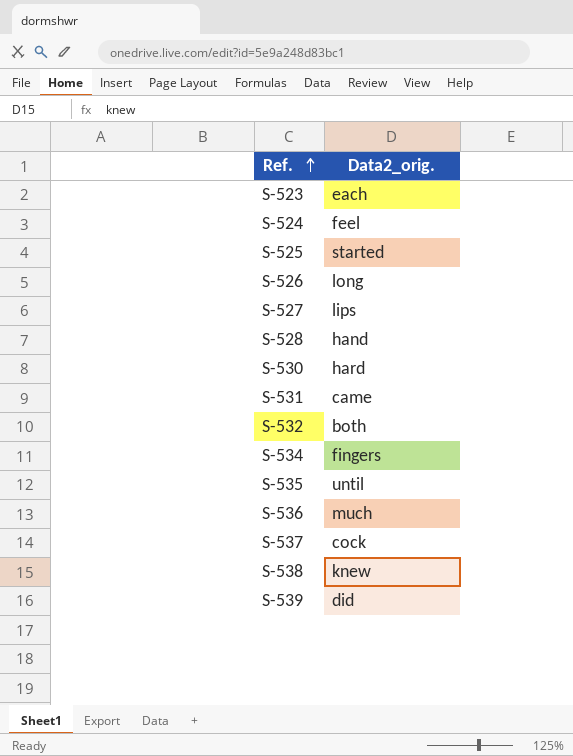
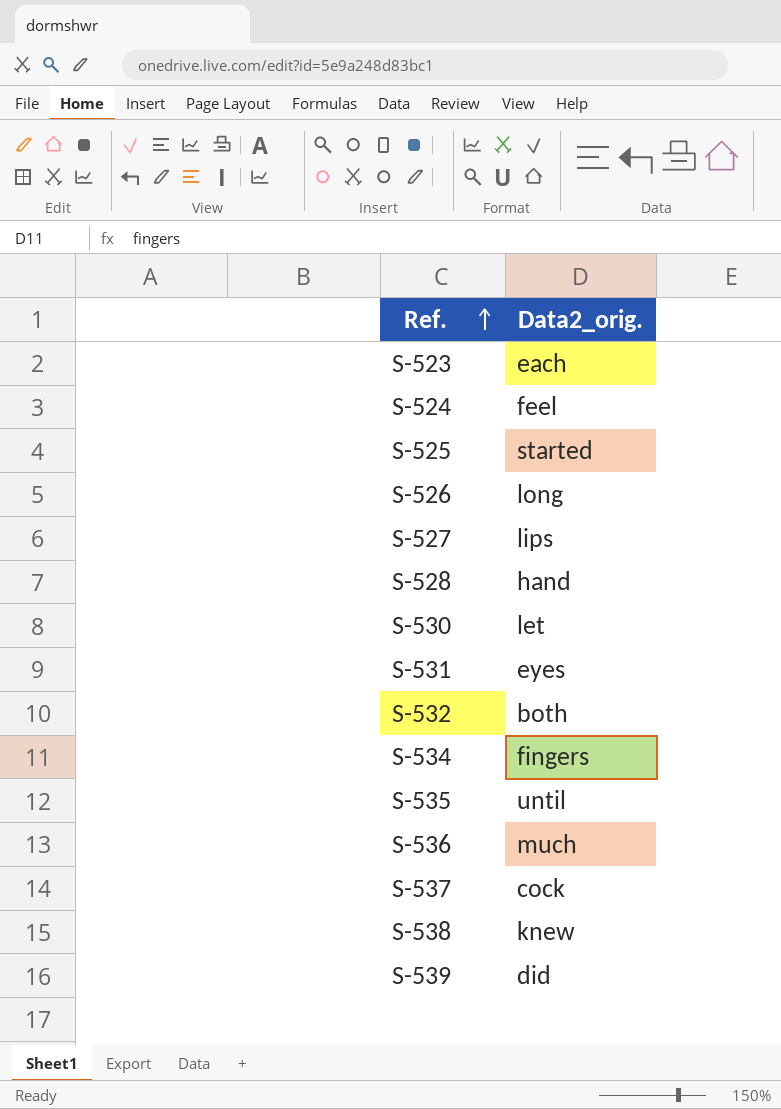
S-530 | Data2_orig.: hard -> let
S-531 | Data2_orig.: came -> eyes

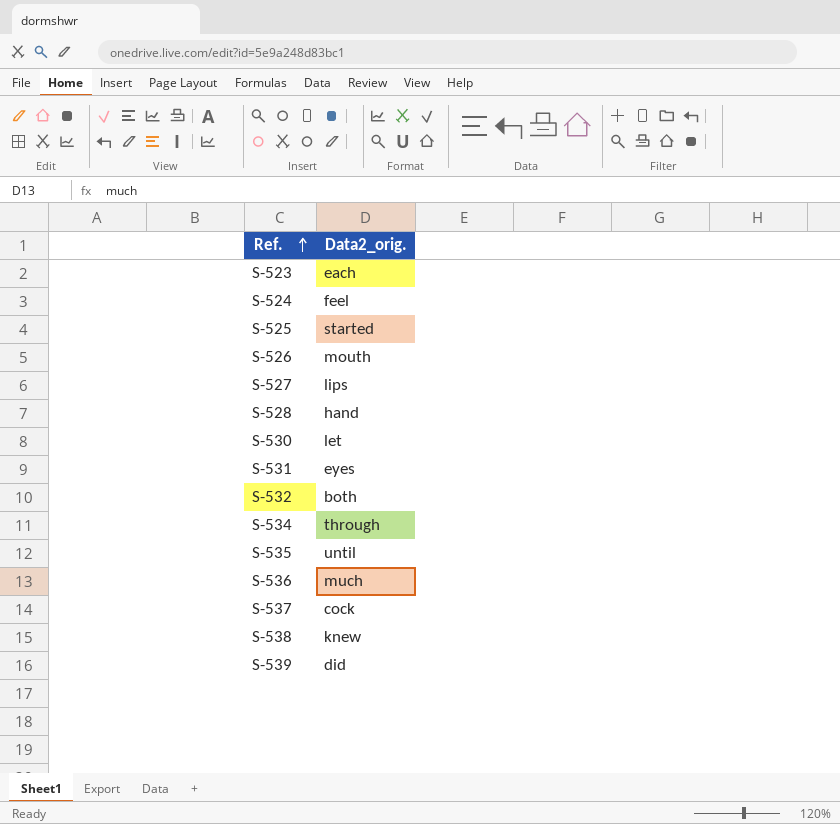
S-526 | Data2_orig.: long -> mouth
S-534 | Data2_orig.: fingers -> through

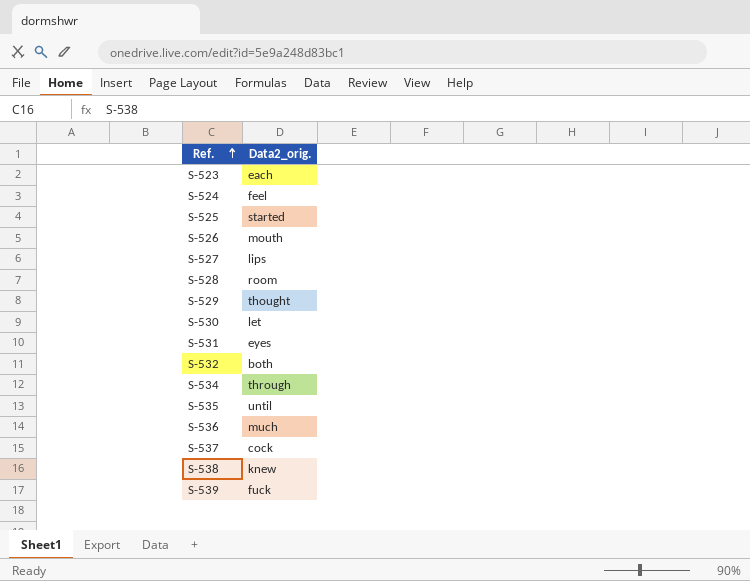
S-528 | Data2_orig.: hand -> room
row S-529: none -> thought
S-539 | Data2_orig.: did -> fuck

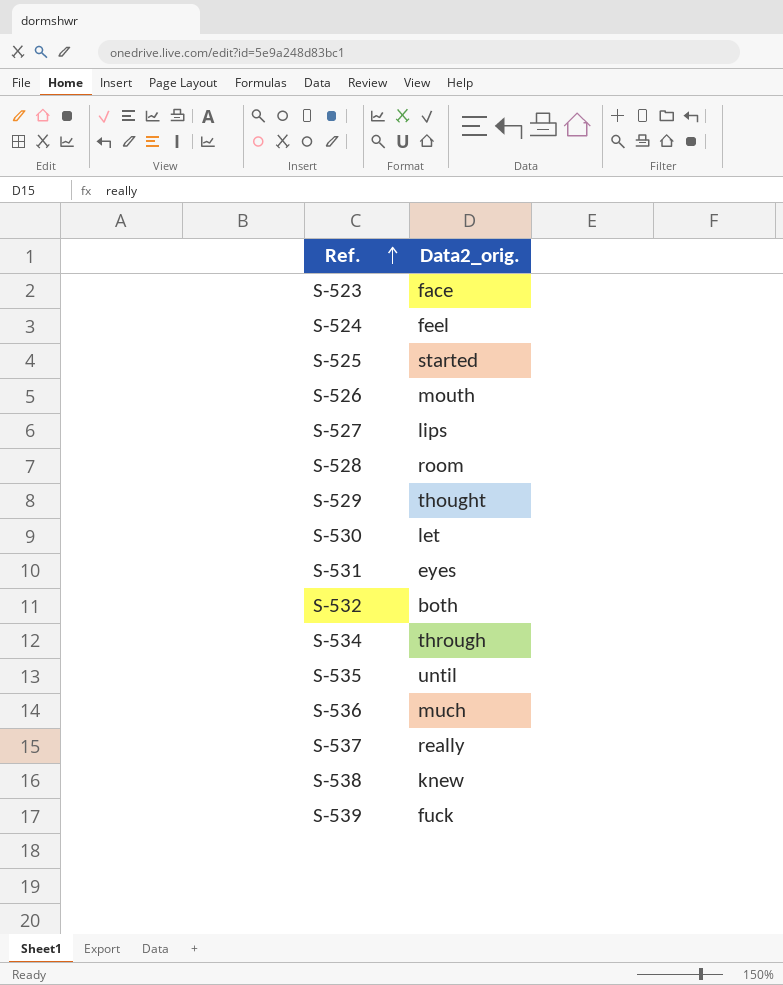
S-523 | Data2_orig.: each -> face
S-537 | Data2_orig.: cock -> really

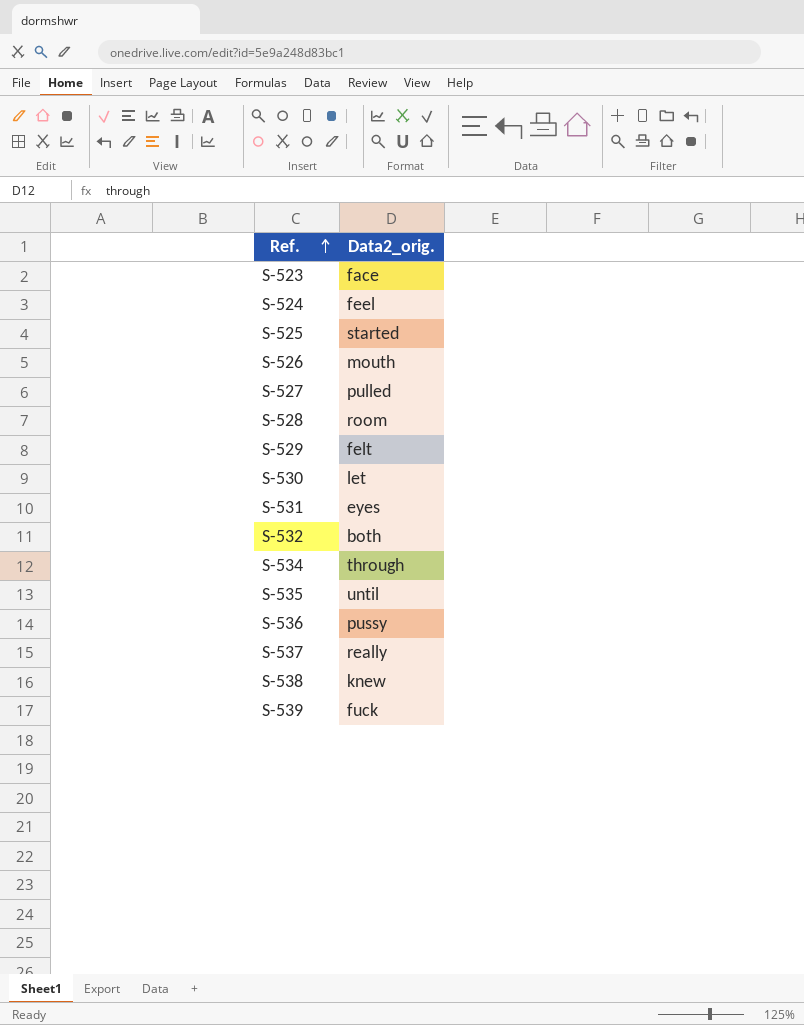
S-527 | Data2_orig.: lips -> pulled
S-529 | Data2_orig.: thought -> felt
S-536 | Data2_orig.: much -> pussy

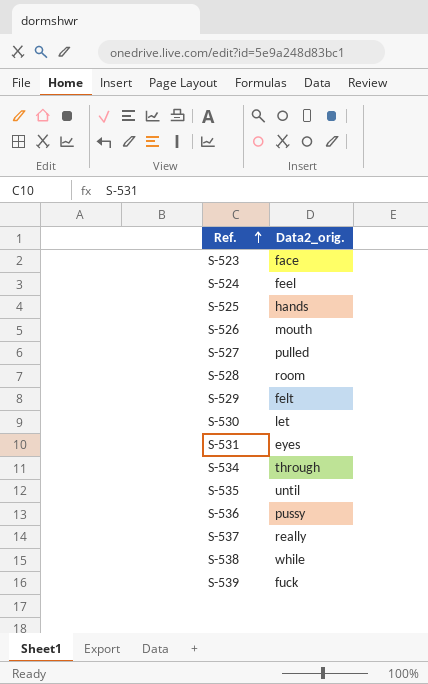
row S-532: both -> none
S-525 | Data2_orig.: started -> hands
S-538 | Data2_orig.: knew -> while

